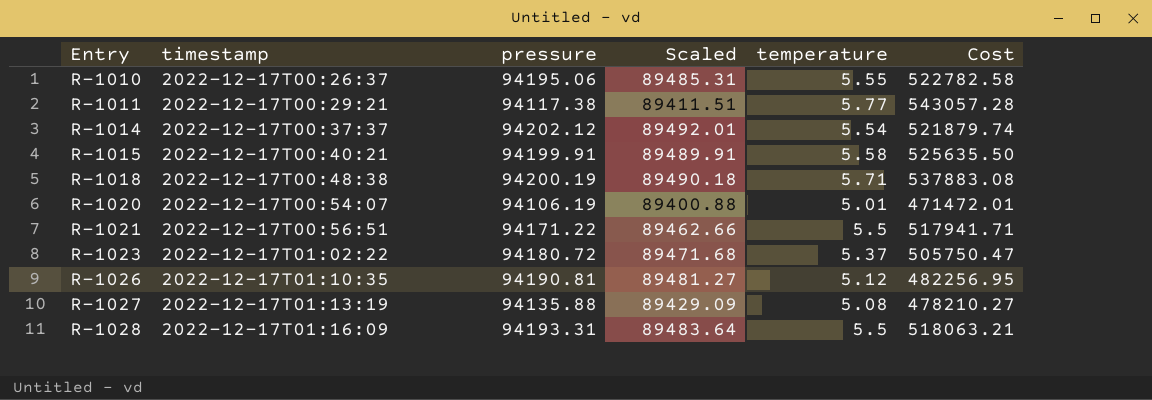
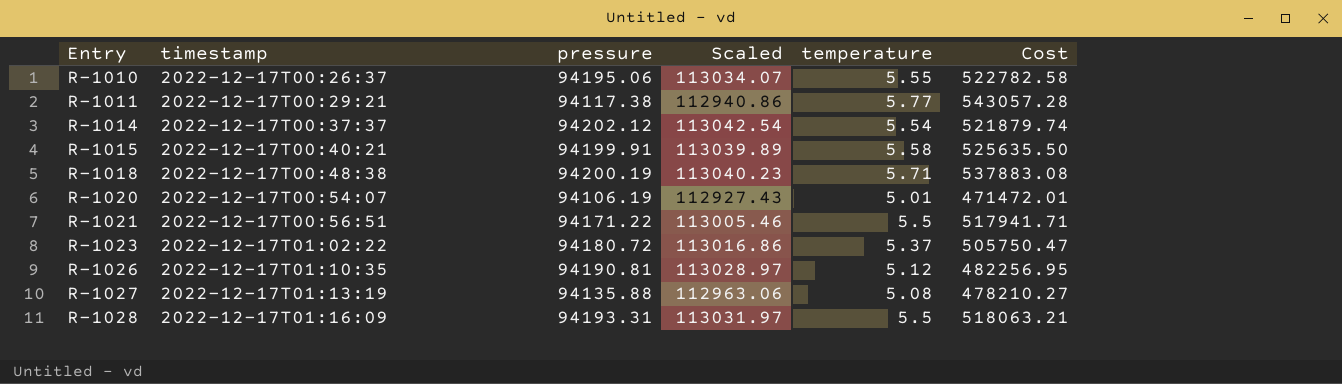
column Scaled | formula: [pressure] * 0.95 -> [pressure] * 1.2

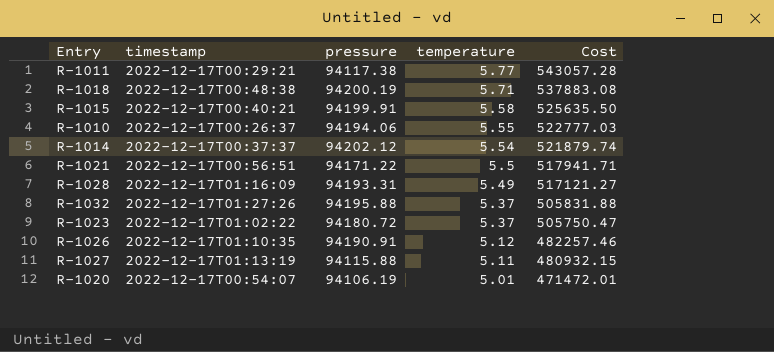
row order: Entry ascending -> temperature descending
column Scaled | formula: [pressure] * 1.2 -> none
R-1010 | pressure: 94195.06 -> 94194.06
R-1010 | Cost: 522782.58 -> 522777.03
R-1028 | temperature: 5.5 -> 5.49
R-1028 | Cost: 518063.21 -> 517121.27
row R-1032: none -> 2022-12-17T01:27:26 | 94195.88 | 5.37 | 505831.88
R-1026 | pressure: 94190.81 -> 94190.91
R-1026 | Cost: 482256.95 -> 482257.46
R-1027 | pressure: 94135.88 -> 94115.88
R-1027 | temperature: 5.08 -> 5.11
R-1027 | Cost: 478210.27 -> 480932.15

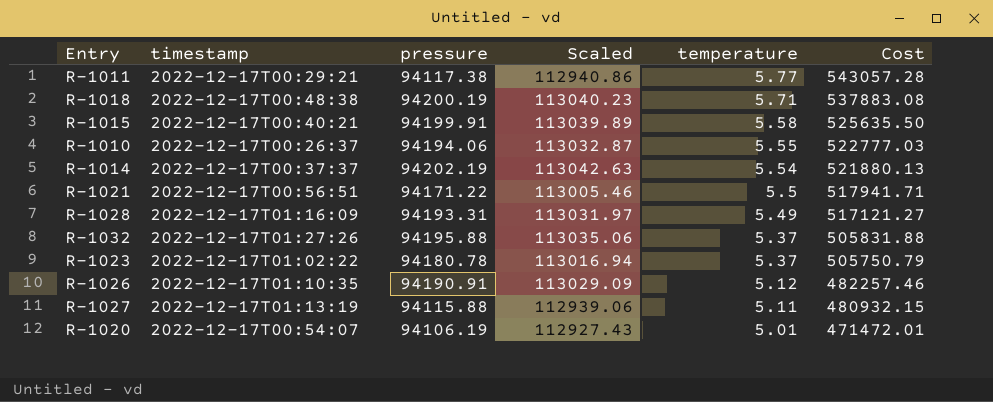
column Scaled | formula: none -> [pressure] * 1.2
R-1014 | pressure: 94202.12 -> 94202.19
R-1014 | Cost: 521879.74 -> 521880.13
R-1023 | pressure: 94180.72 -> 94180.78
R-1023 | Cost: 505750.47 -> 505750.79

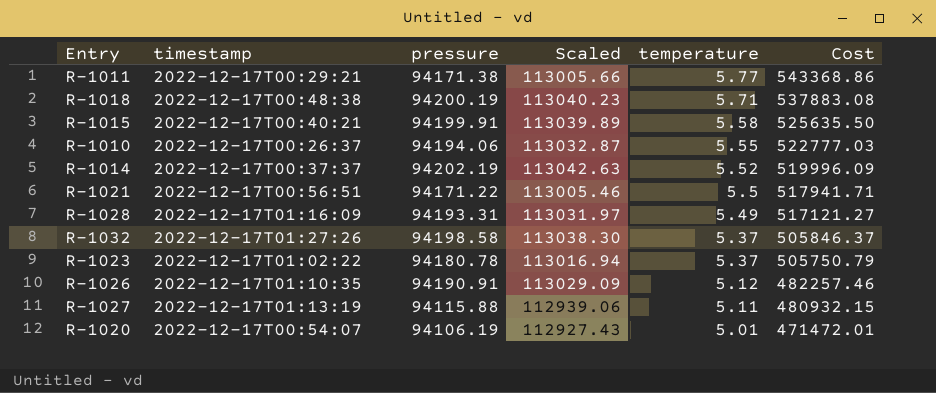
R-1011 | pressure: 94117.38 -> 94171.38
R-1011 | Scaled: 112940.86 -> 113005.66
R-1011 | Cost: 543057.28 -> 543368.86
R-1014 | temperature: 5.54 -> 5.52
R-1014 | Cost: 521880.13 -> 519996.09
R-1032 | pressure: 94195.88 -> 94198.58
R-1032 | Scaled: 113035.06 -> 113038.30
R-1032 | Cost: 505831.88 -> 505846.37

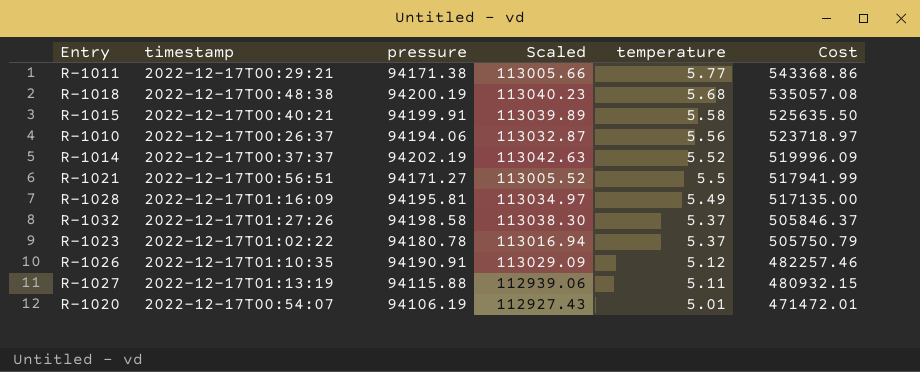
R-1018 | temperature: 5.71 -> 5.68
R-1018 | Cost: 537883.08 -> 535057.08
R-1010 | temperature: 5.55 -> 5.56
R-1010 | Cost: 522777.03 -> 523718.97
R-1021 | pressure: 94171.22 -> 94171.27
R-1021 | Scaled: 113005.46 -> 113005.52
R-1021 | Cost: 517941.71 -> 517941.99
R-1028 | pressure: 94193.31 -> 94195.81
R-1028 | Scaled: 113031.97 -> 113034.97
R-1028 | Cost: 517121.27 -> 517135.00

